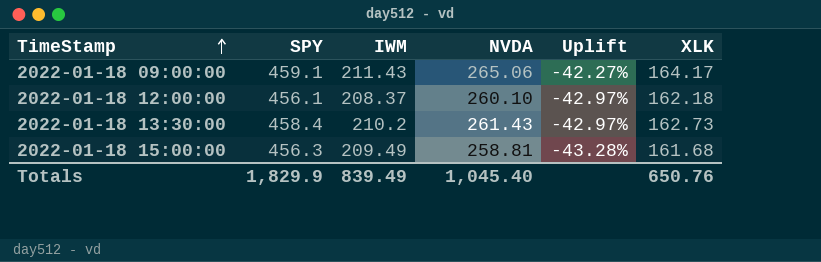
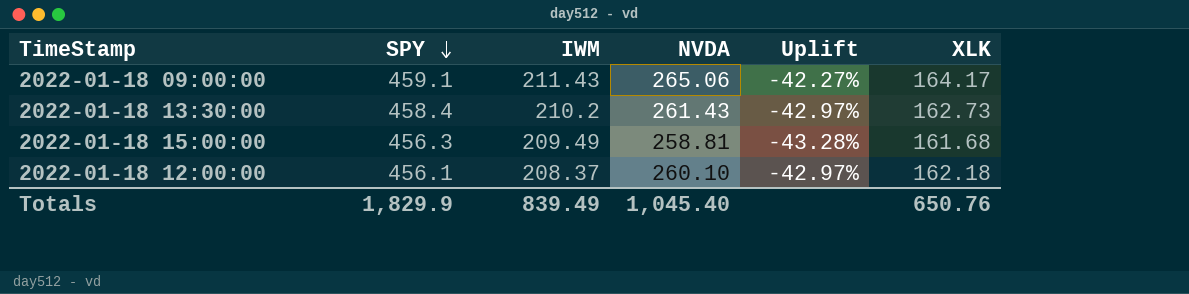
row order: TimeStamp ascending -> SPY descending

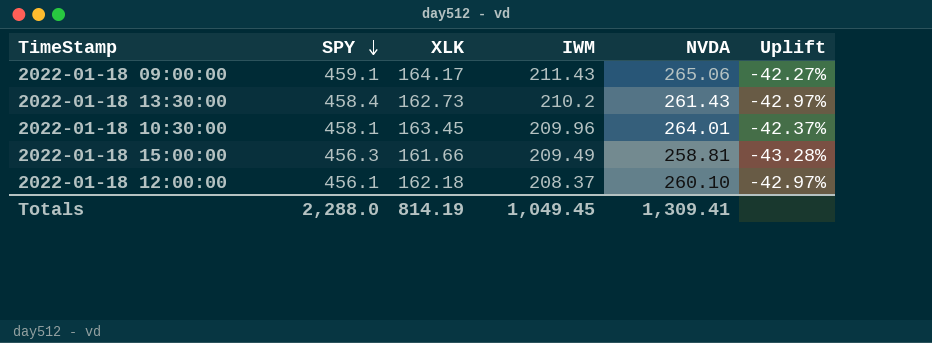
column XLK | position: 6 -> 3
row 2022-01-18 10:30:00: none -> 458.1 | 163.45 | 209.96 | 264.01 | -42.37%
2022-01-18 15:00:00 | XLK: 161.68 -> 161.66
Totals | SPY: 1,829.9 -> 2,288.0
Totals | XLK: 650.76 -> 814.19
Totals | IWM: 839.49 -> 1,049.45
Totals | NVDA: 1,045.40 -> 1,309.41

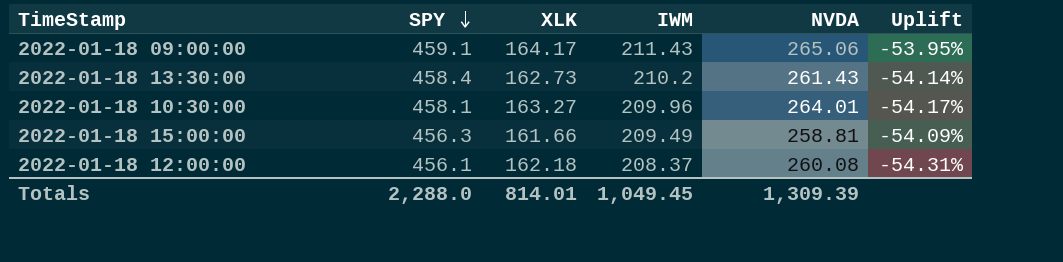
column Uplift | formula: ([NVDA] - [SPY]) / [SPY] -> ([IWM] - [SPY]) / [SPY]
2022-01-18 10:30:00 | XLK: 163.45 -> 163.27
2022-01-18 12:00:00 | NVDA: 260.10 -> 260.08
Totals | XLK: 814.19 -> 814.01
Totals | NVDA: 1,309.41 -> 1,309.39

